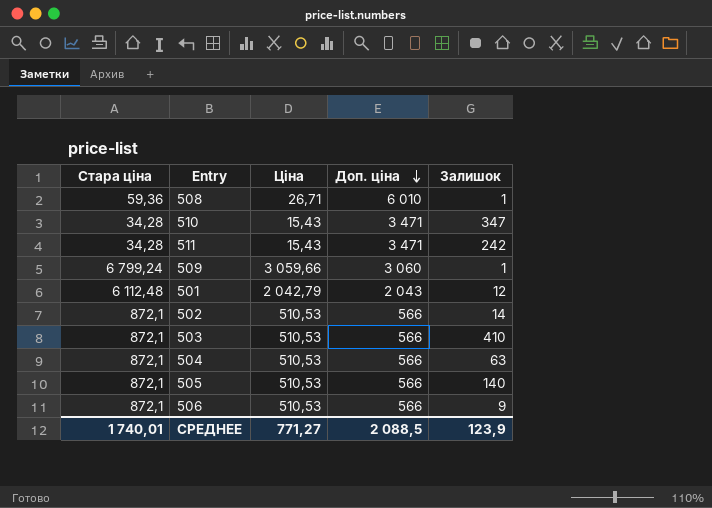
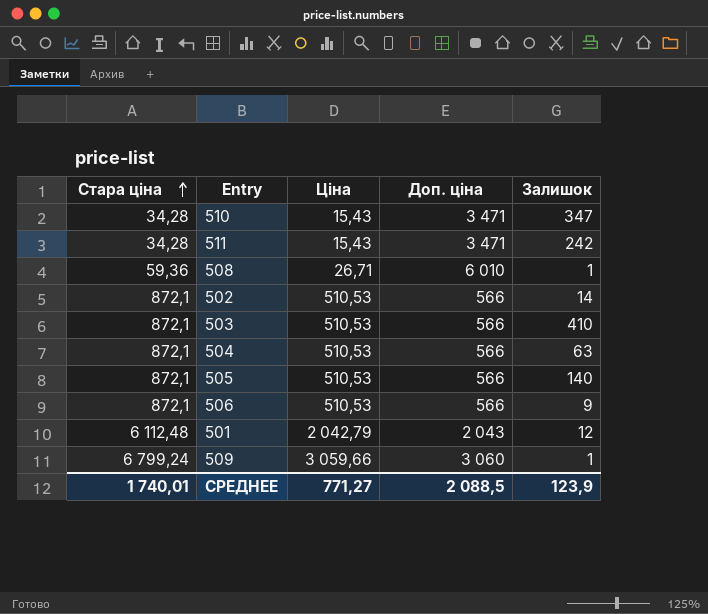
row order: Доп. ціна descending -> Стара ціна ascending

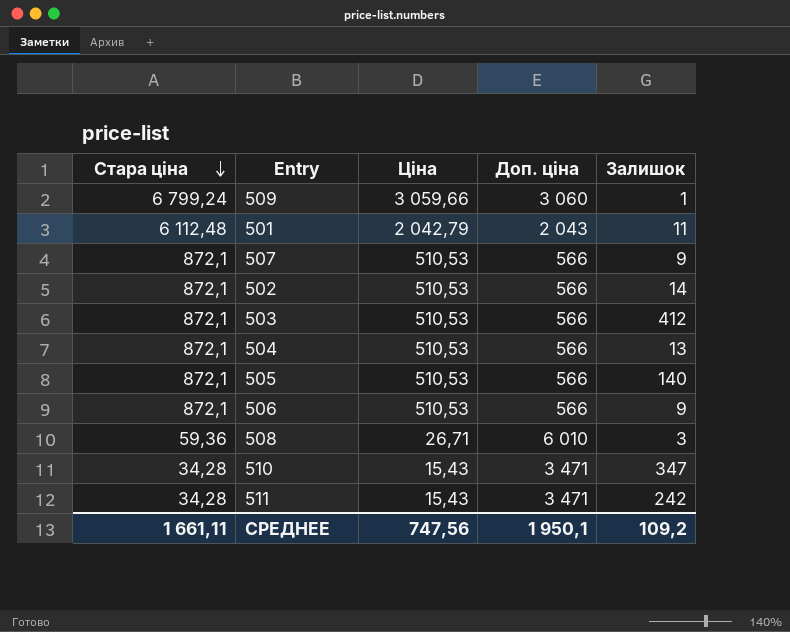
row order: Стара ціна ascending -> Стара ціна descending
501 | Залишок: 12 -> 11
row 507: none -> 872,1 | 510,53 | 566 | 9
503 | Залишок: 410 -> 412
504 | Залишок: 63 -> 13
508 | Залишок: 1 -> 3
СРЕДНЕЕ | Стара ціна: 1 740,01 -> 1 661,11
СРЕДНЕЕ | Ціна: 771,27 -> 747,56
СРЕДНЕЕ | Доп. ціна: 2 088,5 -> 1 950,1
СРЕДНЕЕ | Залишок: 123,9 -> 109,2

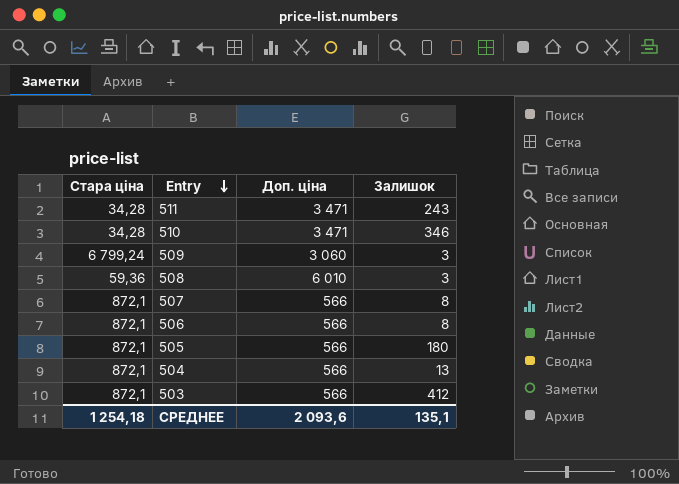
row order: Стара ціна descending -> Entry descending
column Ціна | position: 3 -> none
row 501: 6 112,48 | 2 042,79 | 2 043 | 11 -> none
row 502: 872,1 | 510,53 | 566 | 14 -> none
511 | Залишок: 242 -> 243
510 | Залишок: 347 -> 346
509 | Залишок: 1 -> 3
507 | Залишок: 9 -> 8
506 | Залишок: 9 -> 8
505 | Залишок: 140 -> 180
СРЕДНЕЕ | Стара ціна: 1 661,11 -> 1 254,18
СРЕДНЕЕ | Доп. ціна: 1 950,1 -> 2 093,6
СРЕДНЕЕ | Залишок: 109,2 -> 135,1

